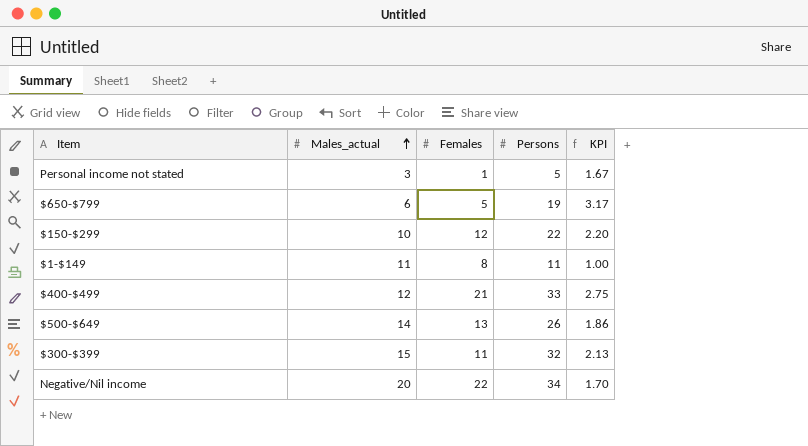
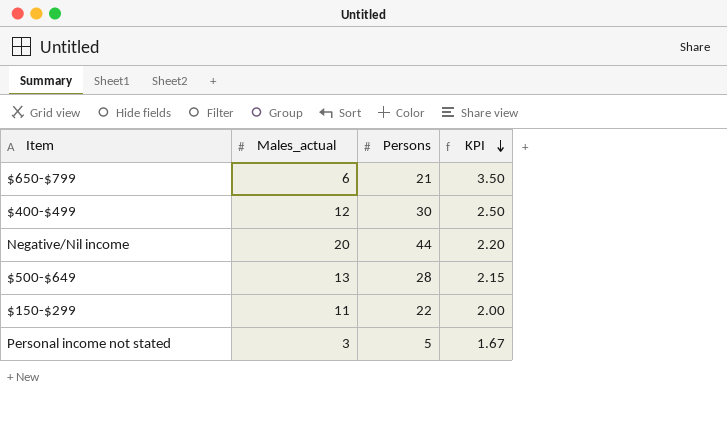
row order: Males_actual ascending -> KPI descending
column Females | position: 3 -> none
row $1-$149: 11 | 8 | 11 | 1.00 -> none
row $300-$399: 15 | 11 | 32 | 2.13 -> none
$650-$799 | Persons: 19 -> 21
$650-$799 | KPI: 3.17 -> 3.50
$400-$499 | Persons: 33 -> 30
$400-$499 | KPI: 2.75 -> 2.50
Negative/Nil income | Persons: 34 -> 44
Negative/Nil income | KPI: 1.70 -> 2.20
$500-$649 | Males_actual: 14 -> 13
$500-$649 | Persons: 26 -> 28
$500-$649 | KPI: 1.86 -> 2.15
$150-$299 | Males_actual: 10 -> 11
$150-$299 | KPI: 2.20 -> 2.00

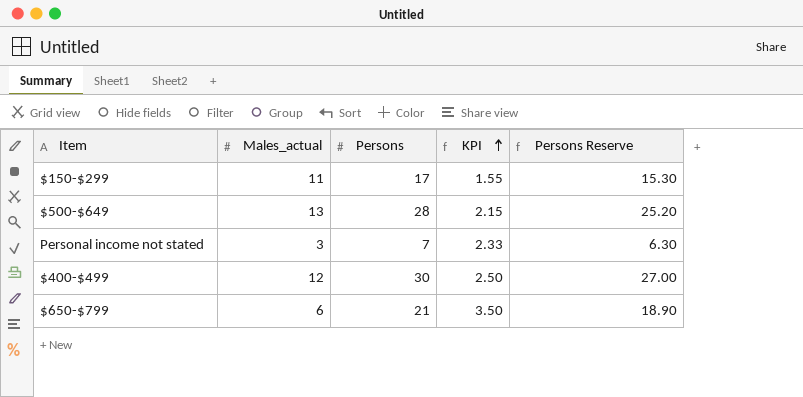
row order: KPI descending -> KPI ascending
column Persons Reserve | formula: none -> [Persons] * 0.9
row Negative/Nil income: 20 | 44 | 2.20 -> none
$150-$299 | Persons: 22 -> 17
$150-$299 | KPI: 2.00 -> 1.55
Personal income not stated | Persons: 5 -> 7
Personal income not stated | KPI: 1.67 -> 2.33

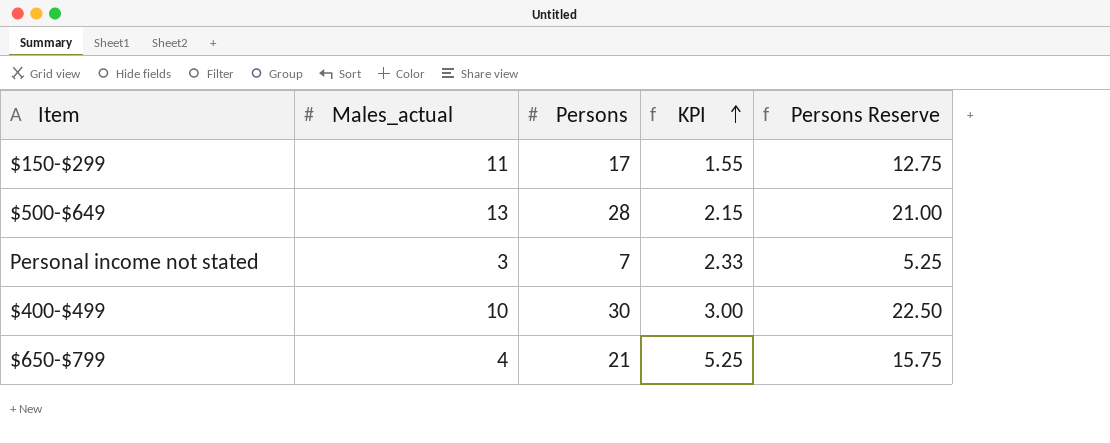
column Persons Reserve | formula: [Persons] * 0.9 -> [Persons] * 0.75
$400-$499 | Males_actual: 12 -> 10
$400-$499 | KPI: 2.50 -> 3.00
$650-$799 | Males_actual: 6 -> 4
$650-$799 | KPI: 3.50 -> 5.25

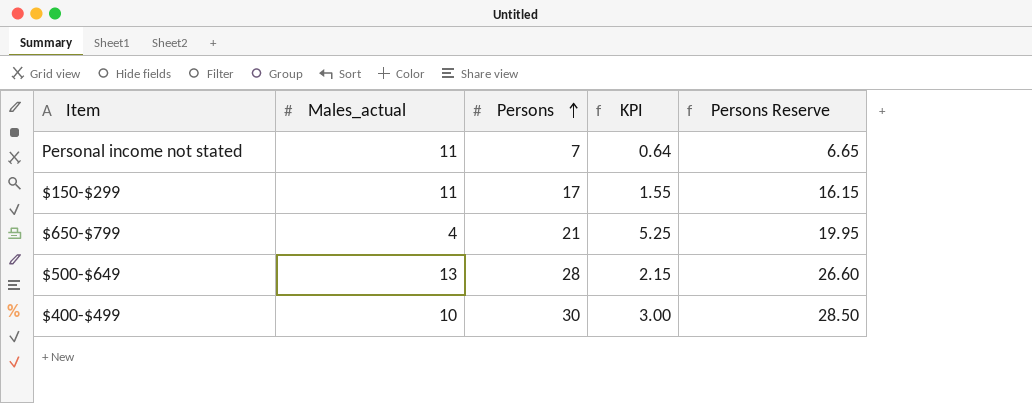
row order: KPI ascending -> Persons ascending
column Persons Reserve | formula: [Persons] * 0.75 -> [Persons] * 0.95
Personal income not stated | Males_actual: 3 -> 11
Personal income not stated | KPI: 2.33 -> 0.64

